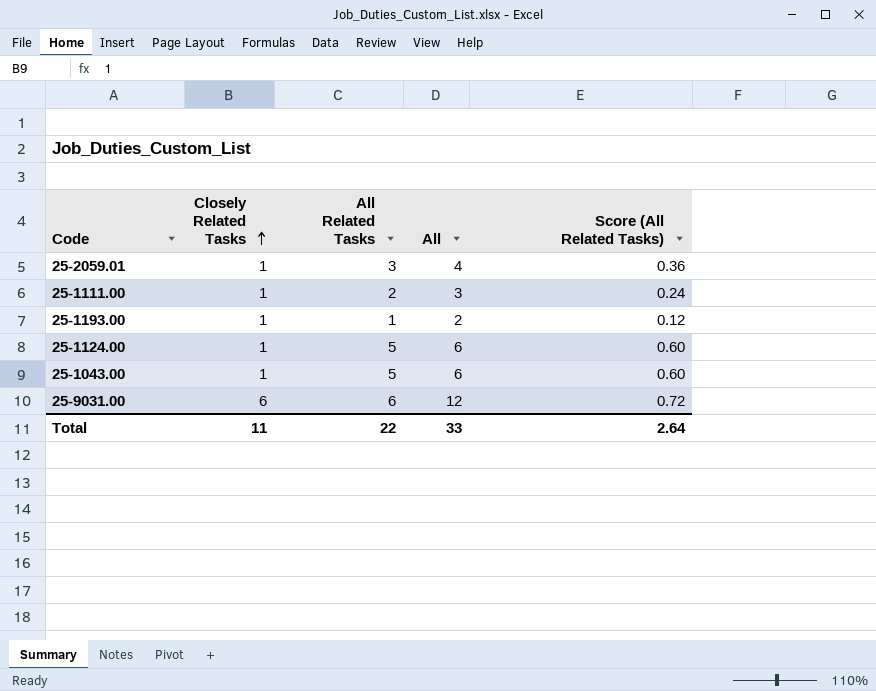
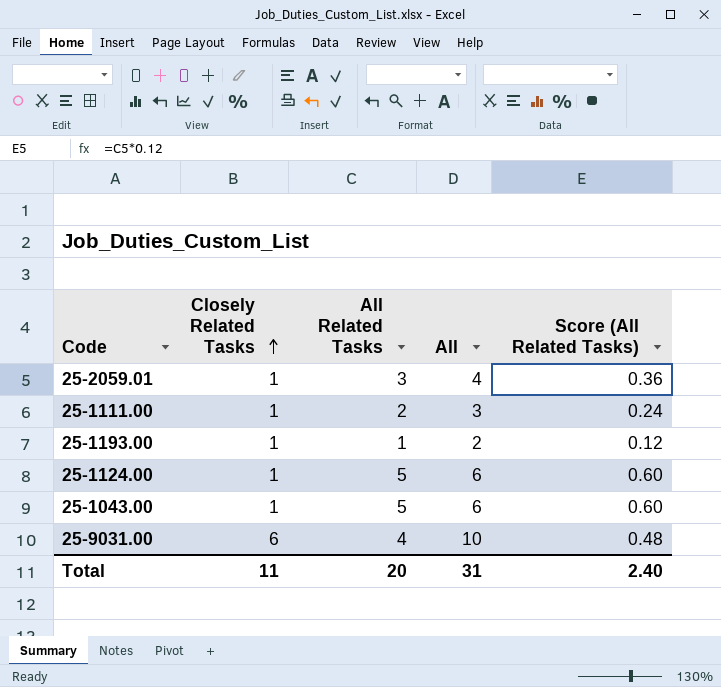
25-9031.00 | All Related Tasks: 6 -> 4
25-9031.00 | All: 12 -> 10
25-9031.00 | Score (All Related Tasks): 0.72 -> 0.48
Total | All Related Tasks: 22 -> 20
Total | All: 33 -> 31
Total | Score (All Related Tasks): 2.64 -> 2.40

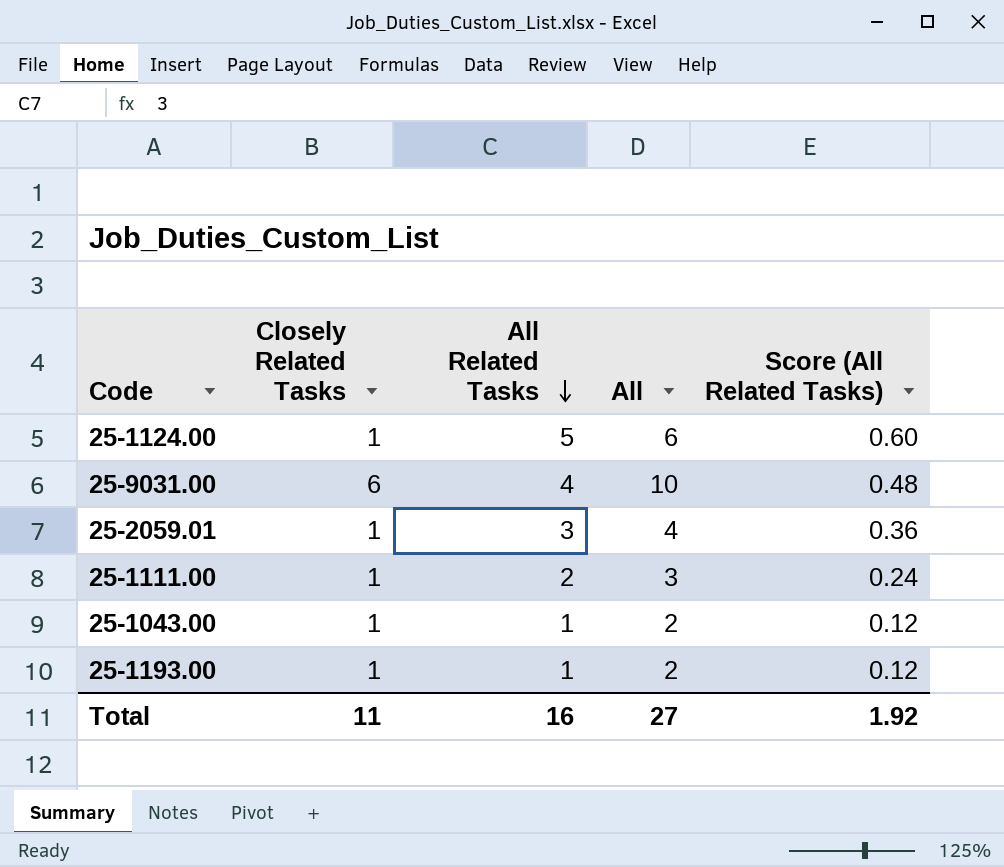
row order: Closely Related Tasks ascending -> All Related Tasks descending
25-1043.00 | All Related Tasks: 5 -> 1
25-1043.00 | All: 6 -> 2
25-1043.00 | Score (All Related Tasks): 0.60 -> 0.12
Total | All Related Tasks: 20 -> 16
Total | All: 31 -> 27
Total | Score (All Related Tasks): 2.40 -> 1.92

